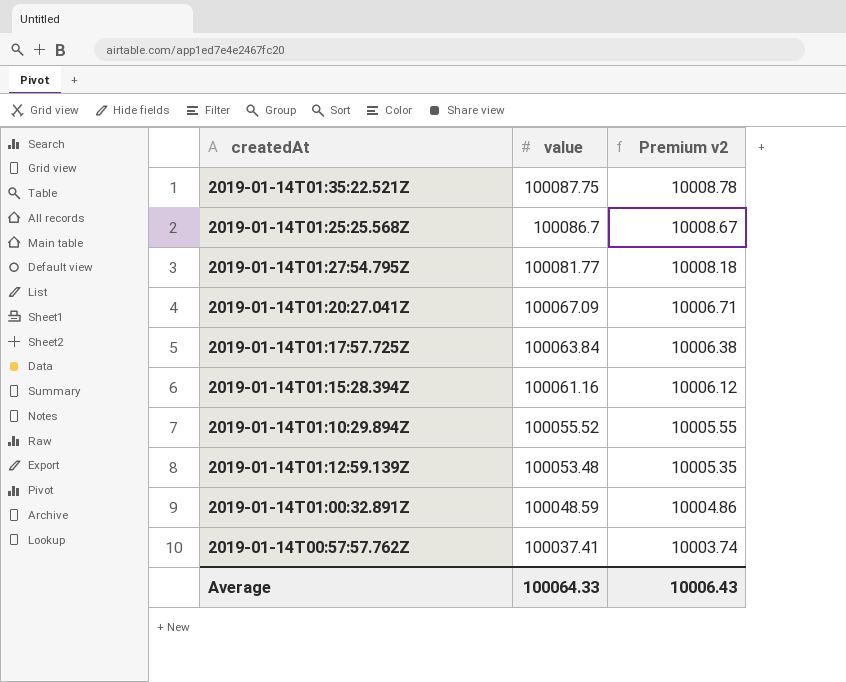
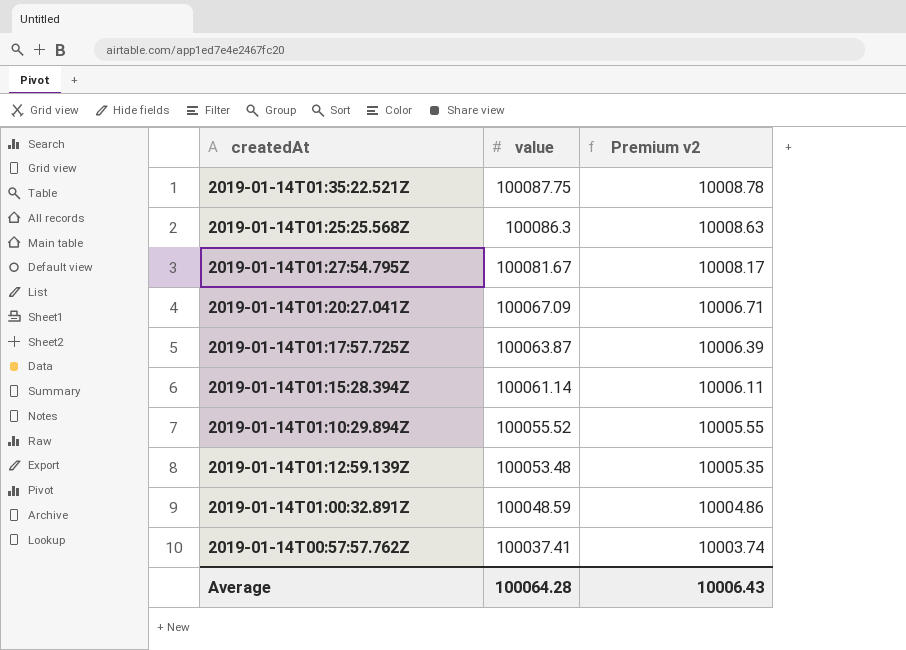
2019-01-14T01:25:25.568Z | value: 100086.7 -> 100086.3
2019-01-14T01:25:25.568Z | Premium v2: 10008.67 -> 10008.63
2019-01-14T01:27:54.795Z | value: 100081.77 -> 100081.67
2019-01-14T01:27:54.795Z | Premium v2: 10008.18 -> 10008.17
2019-01-14T01:17:57.725Z | value: 100063.84 -> 100063.87
2019-01-14T01:17:57.725Z | Premium v2: 10006.38 -> 10006.39
2019-01-14T01:15:28.394Z | value: 100061.16 -> 100061.14
2019-01-14T01:15:28.394Z | Premium v2: 10006.12 -> 10006.11
Average | value: 100064.33 -> 100064.28

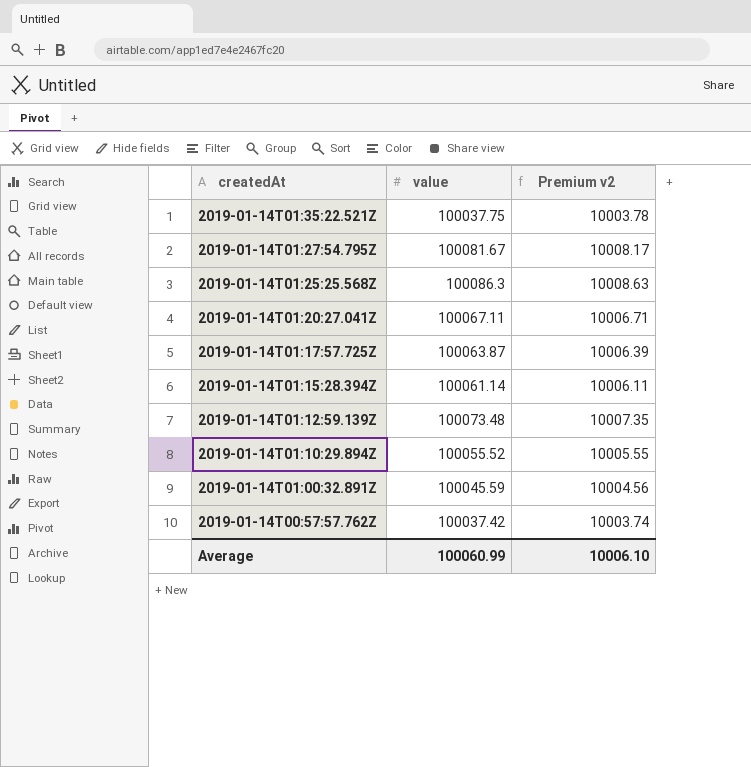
row order: value descending -> createdAt descending
2019-01-14T01:35:22.521Z | value: 100087.75 -> 100037.75
2019-01-14T01:35:22.521Z | Premium v2: 10008.78 -> 10003.78
2019-01-14T01:20:27.041Z | value: 100067.09 -> 100067.11
2019-01-14T01:12:59.139Z | value: 100053.48 -> 100073.48
2019-01-14T01:12:59.139Z | Premium v2: 10005.35 -> 10007.35
2019-01-14T01:00:32.891Z | value: 100048.59 -> 100045.59
2019-01-14T01:00:32.891Z | Premium v2: 10004.86 -> 10004.56
2019-01-14T00:57:57.762Z | value: 100037.41 -> 100037.42
Average | value: 100064.28 -> 100060.99
Average | Premium v2: 10006.43 -> 10006.10

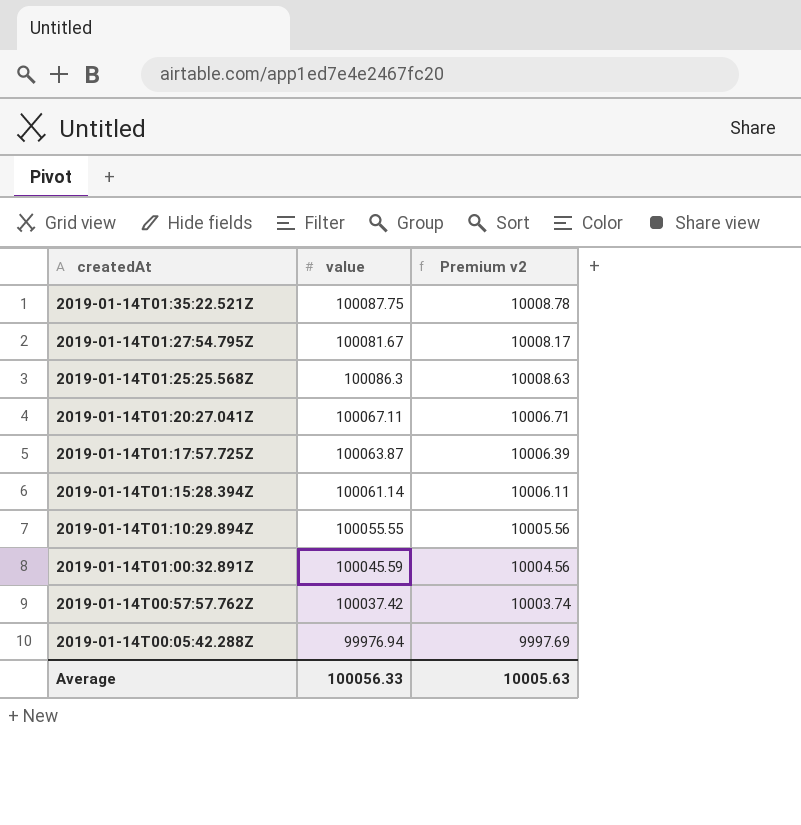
row 2019-01-14T01:12:59.139Z: 100073.48 | 10007.35 -> none
2019-01-14T01:35:22.521Z | value: 100037.75 -> 100087.75
2019-01-14T01:35:22.521Z | Premium v2: 10003.78 -> 10008.78
2019-01-14T01:10:29.894Z | value: 100055.52 -> 100055.55
2019-01-14T01:10:29.894Z | Premium v2: 10005.55 -> 10005.56
row 2019-01-14T00:05:42.288Z: none -> 99976.94 | 9997.69
Average | value: 100060.99 -> 100056.33
Average | Premium v2: 10006.10 -> 10005.63

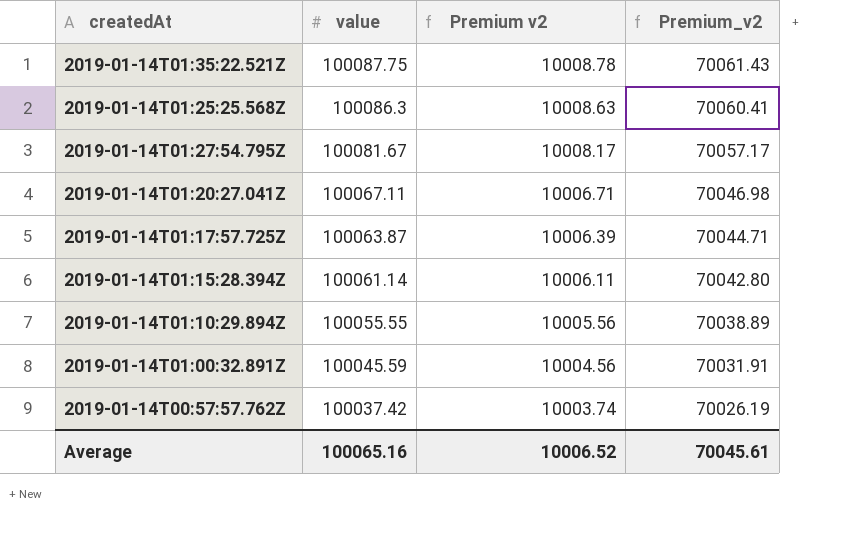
row order: createdAt descending -> value descending
column Premium_v2 | formula: none -> [value] * 0.7
row 2019-01-14T00:05:42.288Z: 99976.94 | 9997.69 -> none
Average | value: 100056.33 -> 100065.16
Average | Premium v2: 10005.63 -> 10006.52

